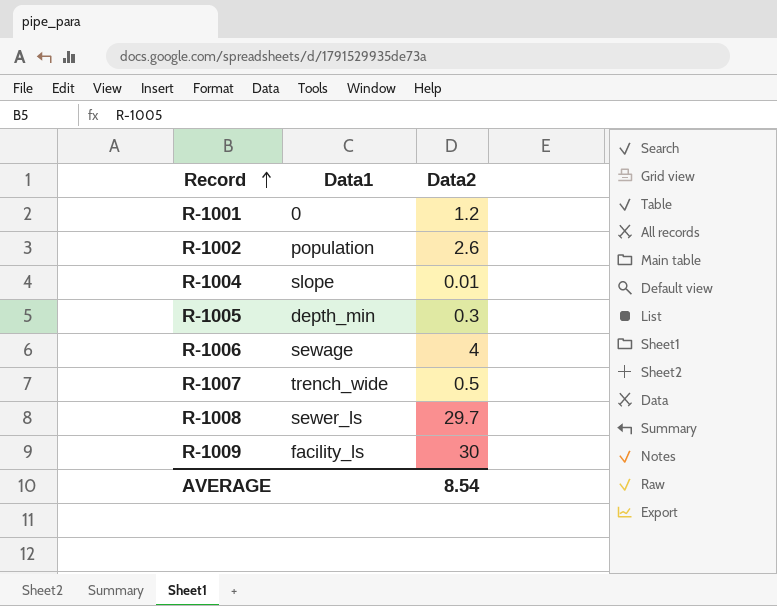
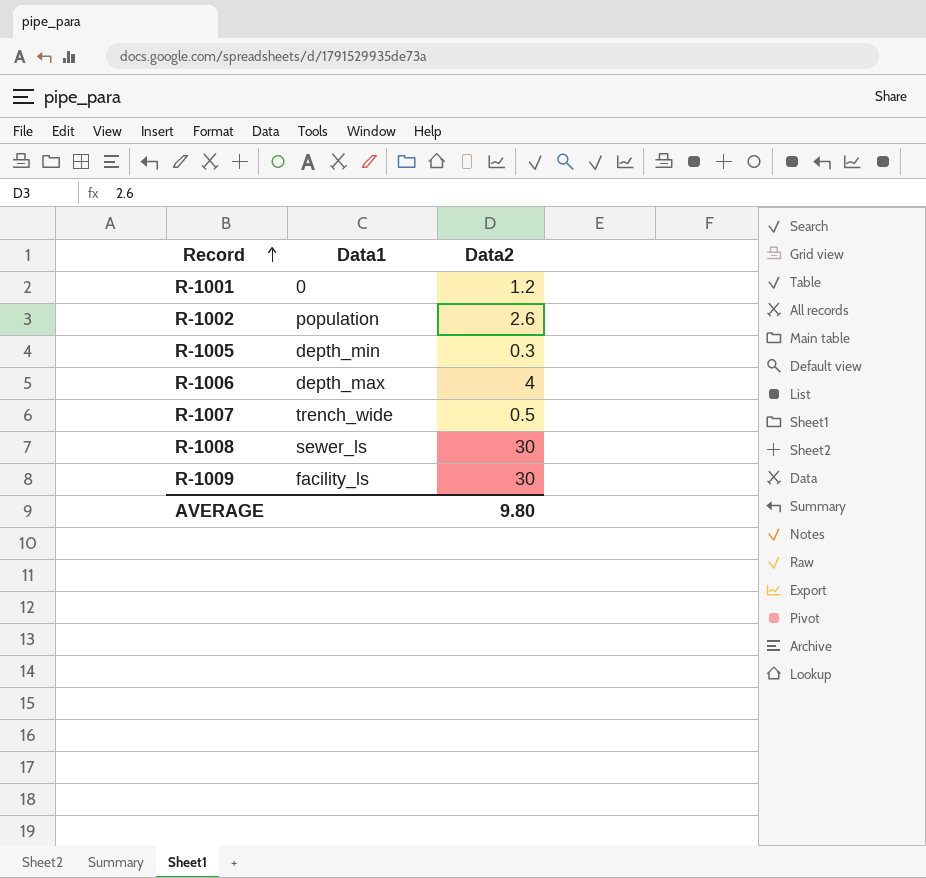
row R-1004: slope | 0.01 -> none
R-1006 | Data1: sewage -> depth_max
R-1008 | Data2: 29.7 -> 30
AVERAGE | Data2: 8.54 -> 9.80

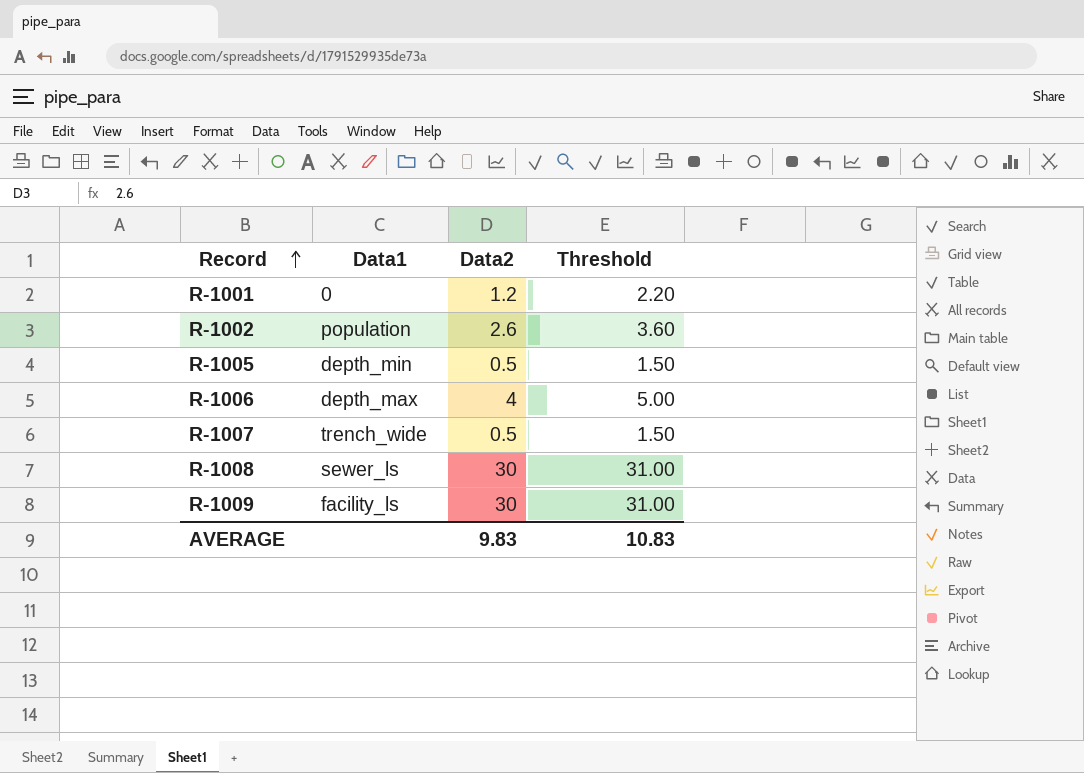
column Threshold | formula: none -> [Data2] + 1
R-1005 | Data2: 0.3 -> 0.5
AVERAGE | Data2: 9.80 -> 9.83

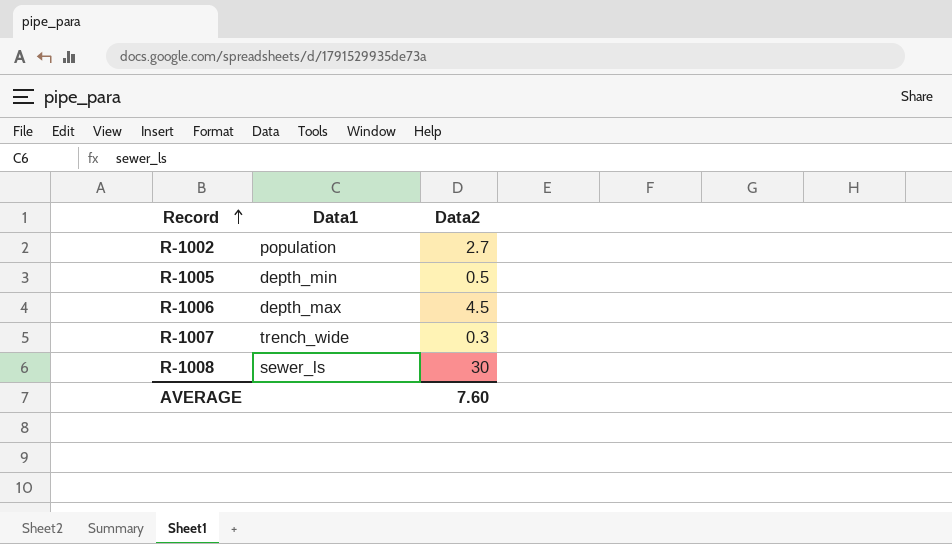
column Threshold | formula: [Data2] + 1 -> none
row R-1001: 0 | 1.2 | 2.20 -> none
row R-1009: facility_ls | 30 | 31.00 -> none
R-1002 | Data2: 2.6 -> 2.7
R-1006 | Data2: 4 -> 4.5
R-1007 | Data2: 0.5 -> 0.3
AVERAGE | Data2: 9.83 -> 7.60

